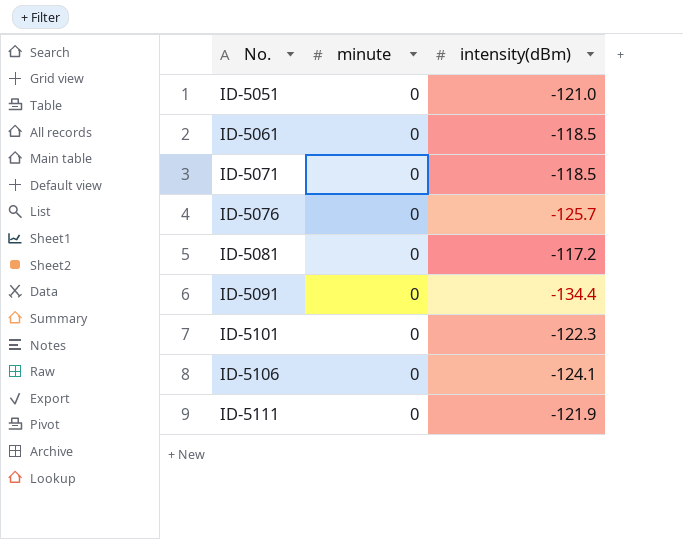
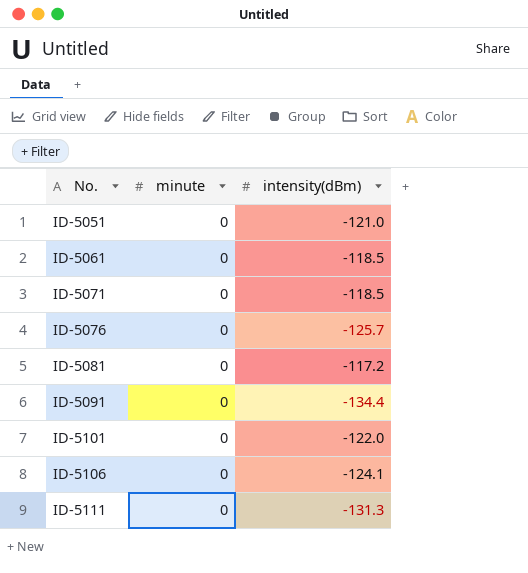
ID-5101 | intensity(dBm): -122.3 -> -122.0
ID-5111 | intensity(dBm): -121.9 -> -131.3

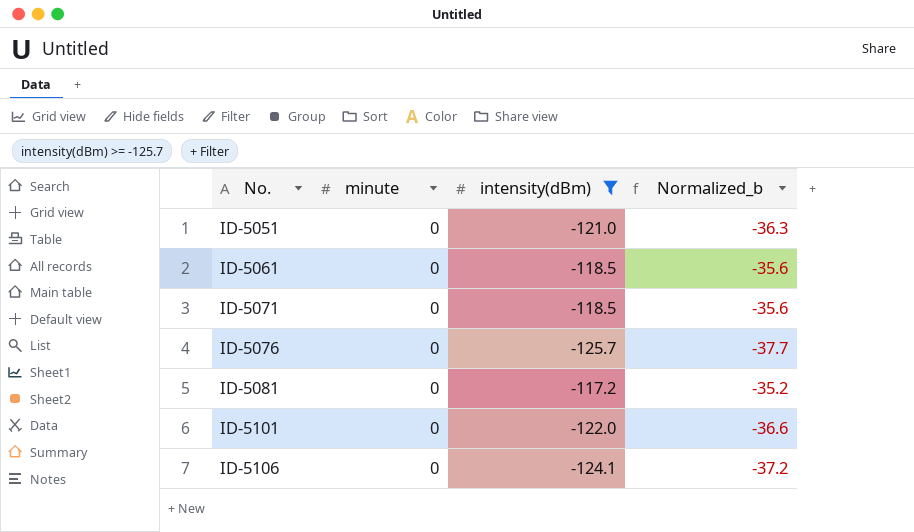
filter: none -> intensity(dBm) >= -125.7
column Normalized_b | formula: none -> [intensity(dBm)] * 0.3

